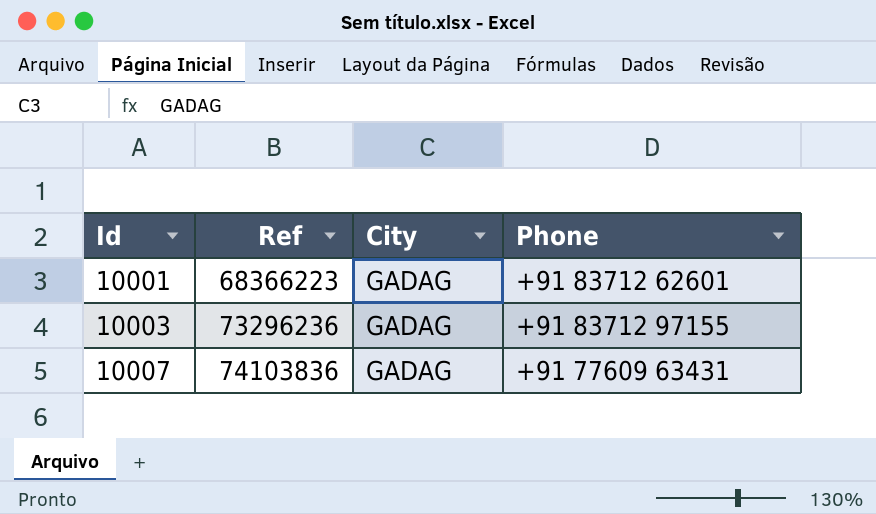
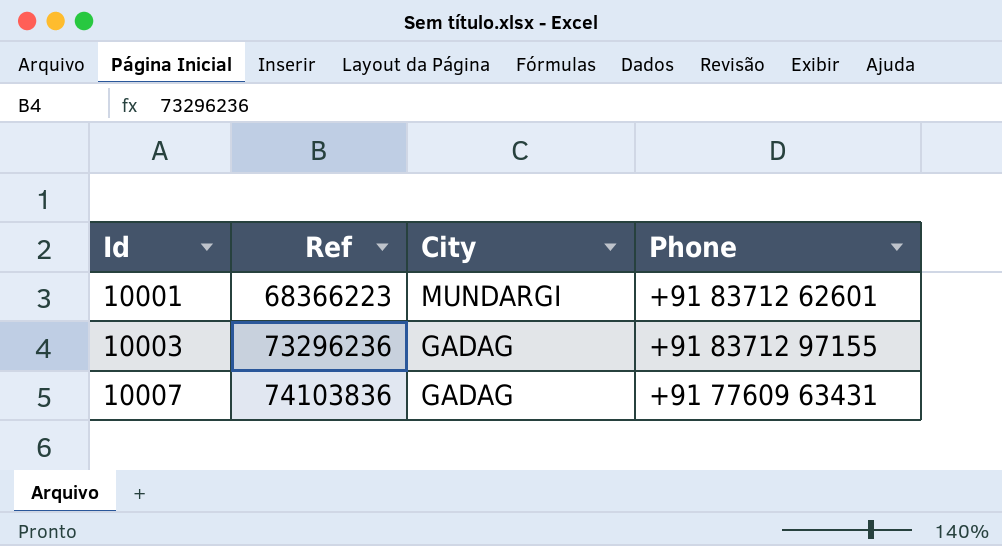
10001 | City: GADAG -> MUNDARGI

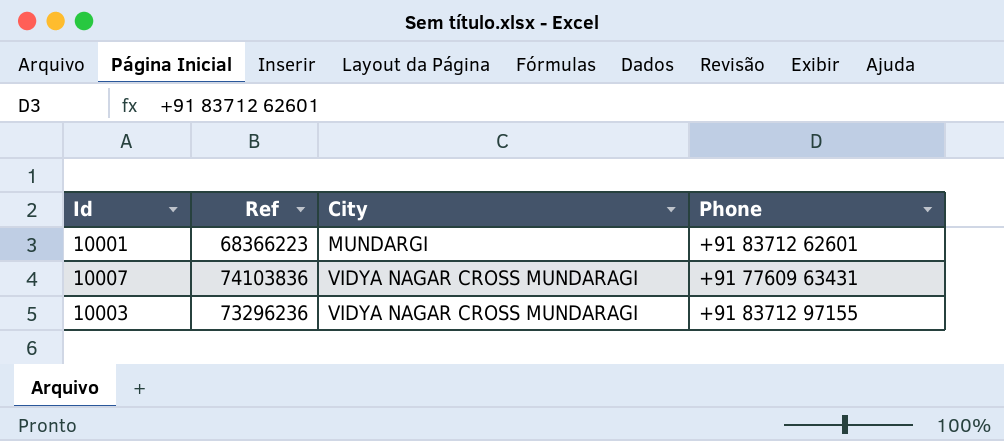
row order: Id ascending -> City ascending
10007 | City: GADAG -> VIDYA NAGAR CROSS MUNDARAGI
10003 | City: GADAG -> VIDYA NAGAR CROSS MUNDARAGI

